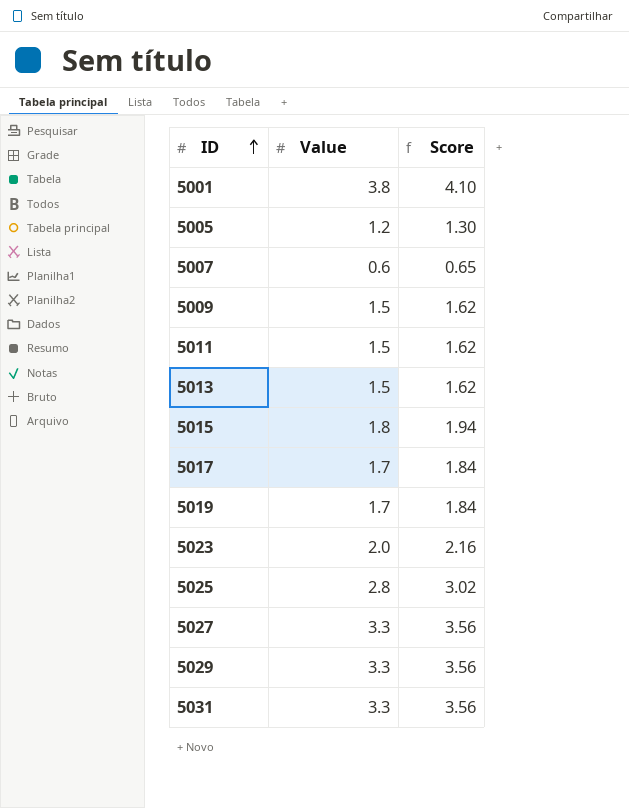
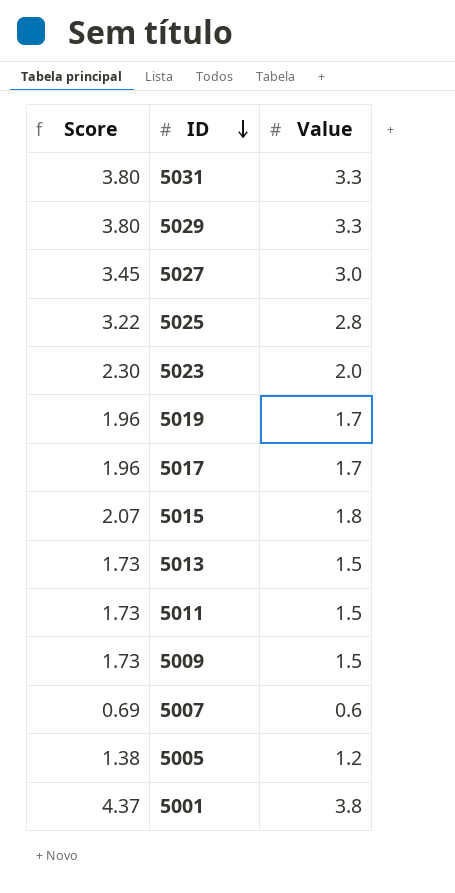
row order: ID ascending -> ID descending
column Score | formula: [Value] * 1.08 -> [Value] * 1.15
column Score | position: 3 -> 1
5027 | Value: 3.3 -> 3.0

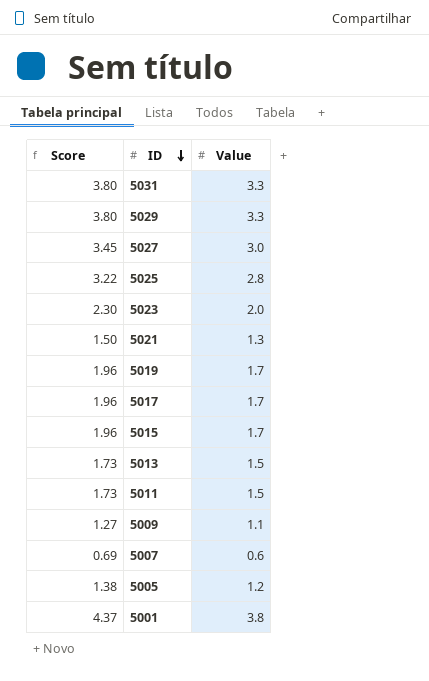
row 5021: none -> 1.50 | 1.3
5015 | Score: 2.07 -> 1.96
5015 | Value: 1.8 -> 1.7
5009 | Score: 1.73 -> 1.27
5009 | Value: 1.5 -> 1.1

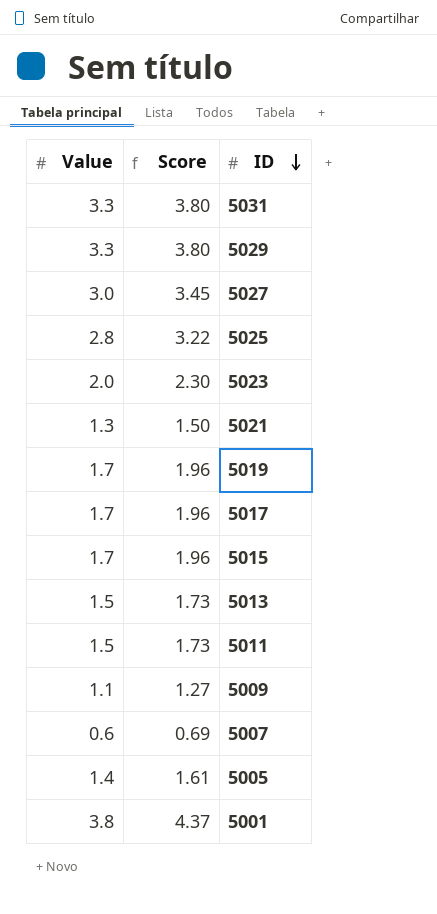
column Value | position: 3 -> 1
5005 | Value: 1.2 -> 1.4
5005 | Score: 1.38 -> 1.61

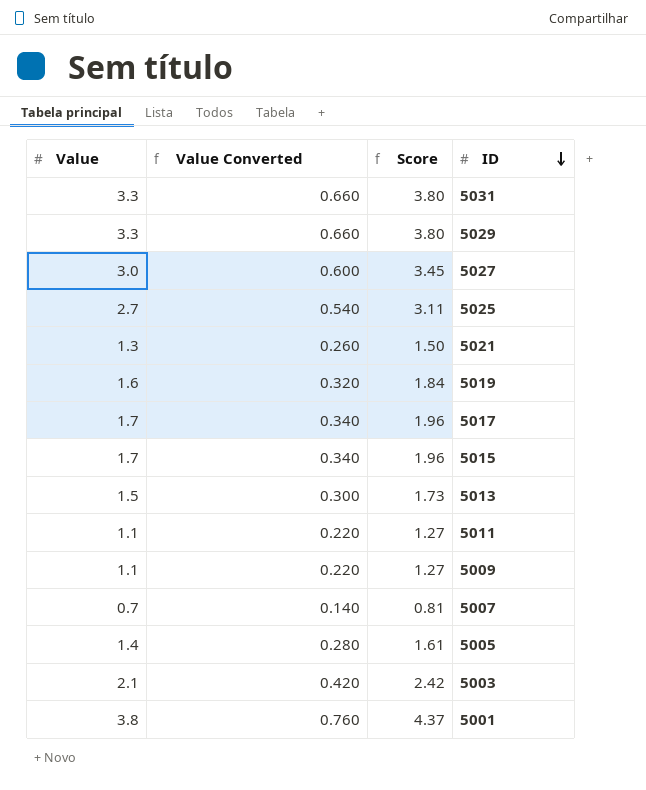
column Value Converted | formula: none -> [Value] * 0.2
row 5023: 2.0 | 2.30 -> none
5025 | Value: 2.8 -> 2.7
5025 | Score: 3.22 -> 3.11
5019 | Value: 1.7 -> 1.6
5019 | Score: 1.96 -> 1.84
5011 | Value: 1.5 -> 1.1
5011 | Score: 1.73 -> 1.27
5007 | Value: 0.6 -> 0.7
5007 | Score: 0.69 -> 0.81
row 5003: none -> 2.1 | 0.420 | 2.42

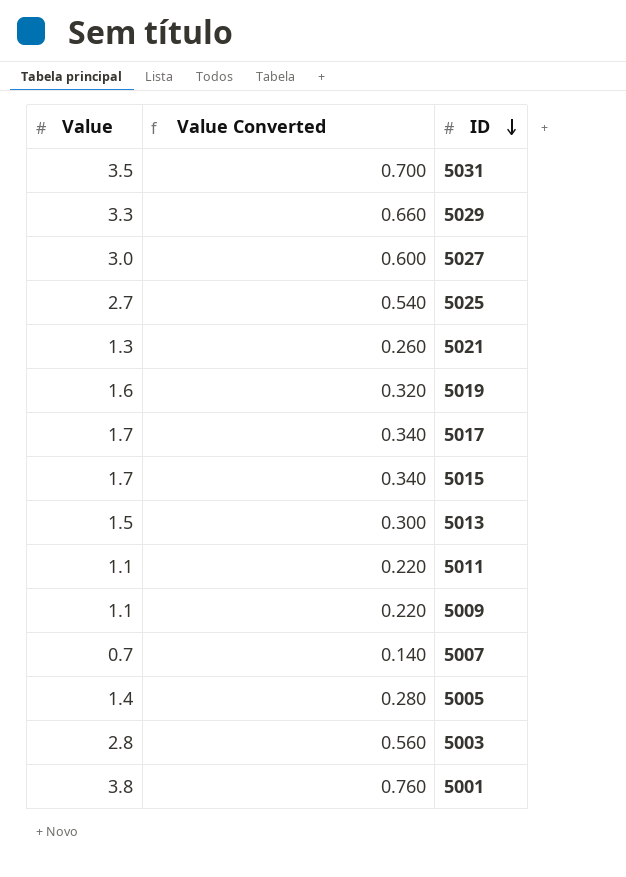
column Score | formula: [Value] * 1.15 -> none
5031 | Value: 3.3 -> 3.5
5031 | Value Converted: 0.660 -> 0.700
5003 | Value: 2.1 -> 2.8
5003 | Value Converted: 0.420 -> 0.560

